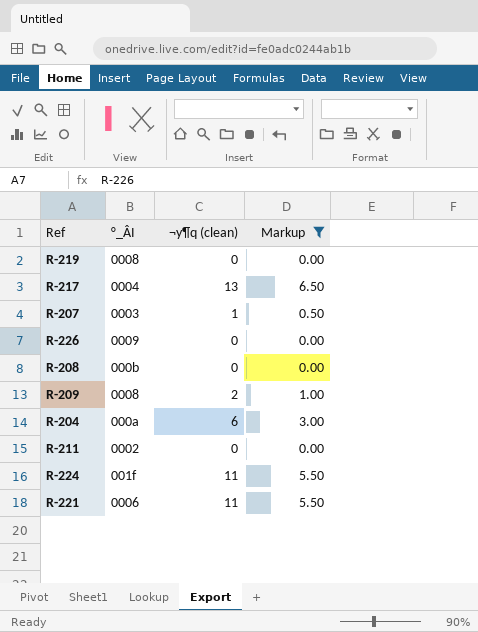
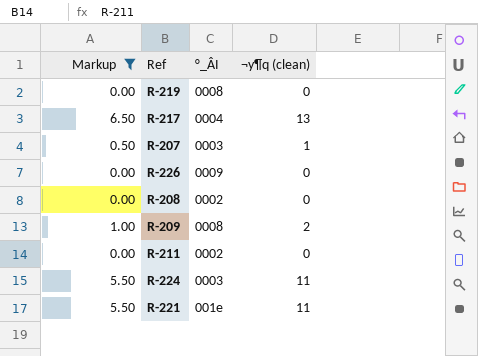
column Markup | position: 4 -> 1
row R-204: 000a | 6 | 3.00 -> none
R-208 | °_ÂI: 000b -> 0002
R-224 | °_ÂI: 001f -> 0003
R-221 | °_ÂI: 0006 -> 001e

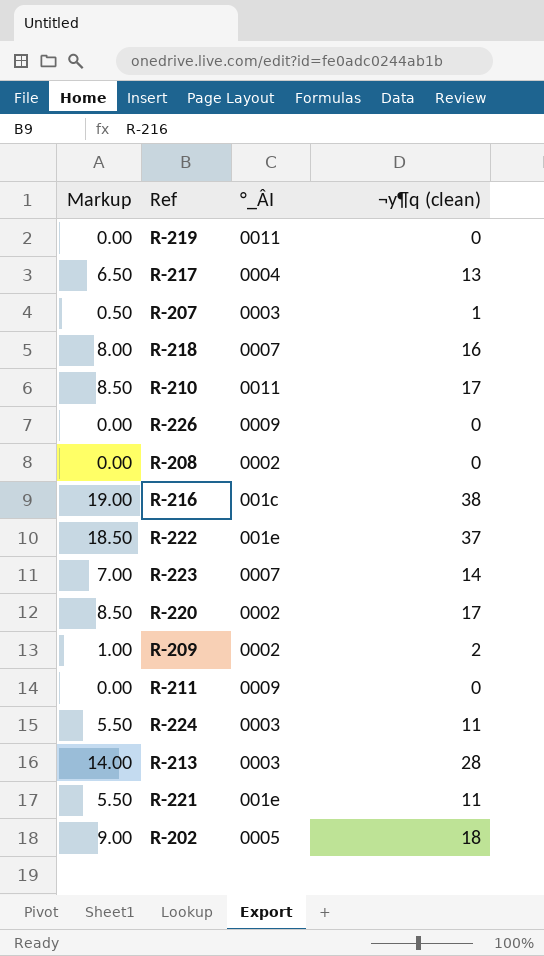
filter: Markup <= 6.50 -> none
R-219 | °_ÂI: 0008 -> 0011
R-209 | °_ÂI: 0008 -> 0002
R-211 | °_ÂI: 0002 -> 0009

